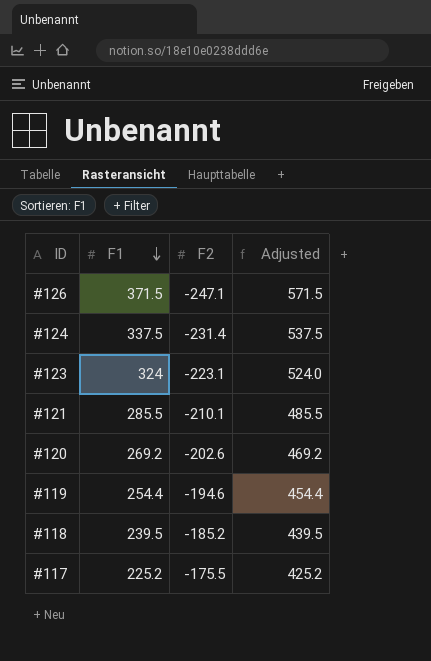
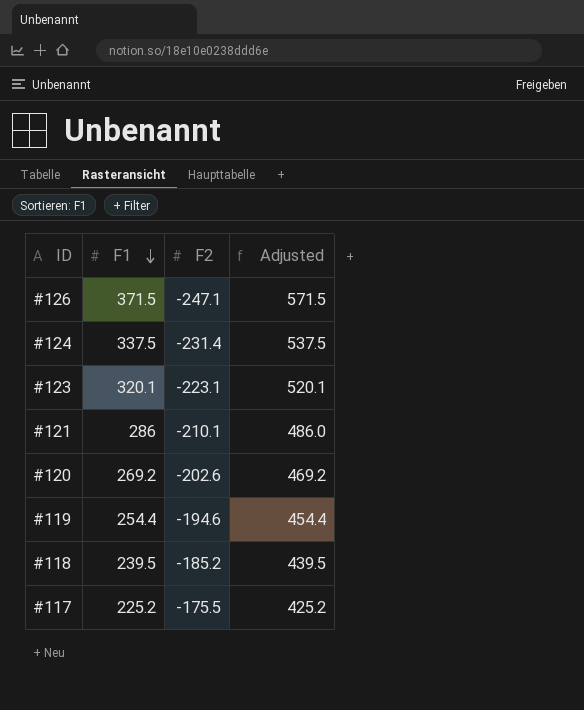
#123 | F1: 324 -> 320.1
#123 | Adjusted: 524.0 -> 520.1
#121 | F1: 285.5 -> 286
#121 | Adjusted: 485.5 -> 486.0

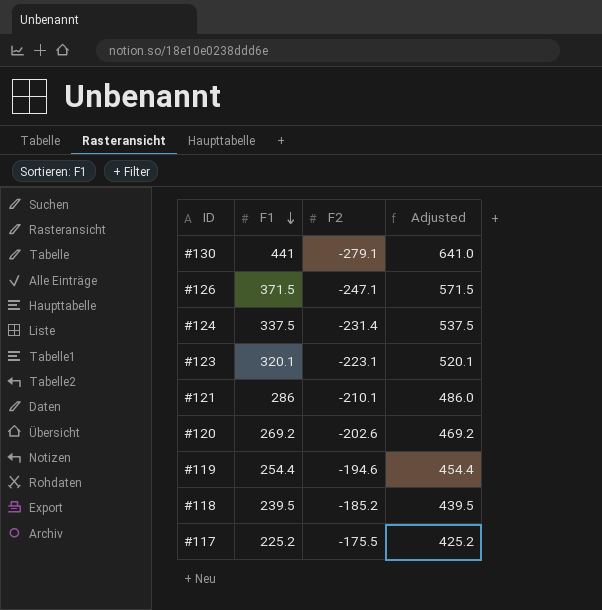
row #130: none -> 441 | -279.1 | 641.0

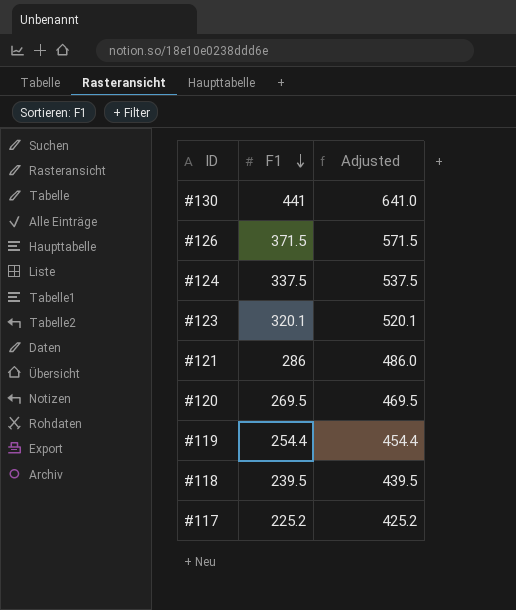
column F2 | position: 3 -> none
#120 | F1: 269.2 -> 269.5
#120 | Adjusted: 469.2 -> 469.5

